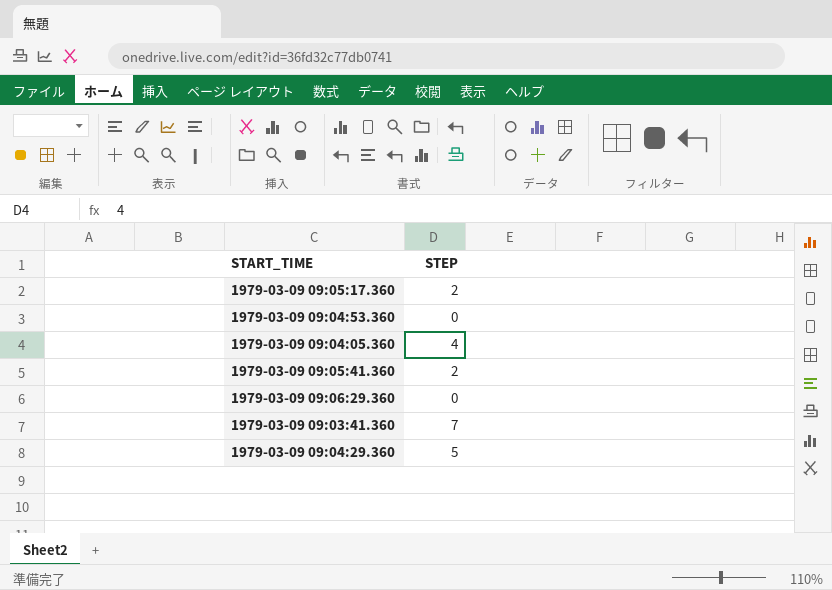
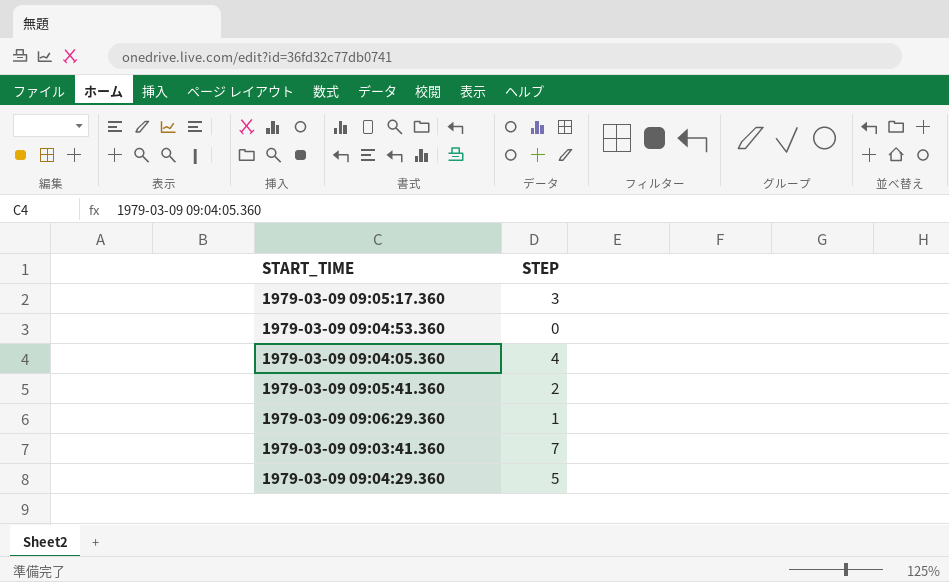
1979-03-09 09:05:17.360 | STEP: 2 -> 3
1979-03-09 09:06:29.360 | STEP: 0 -> 1

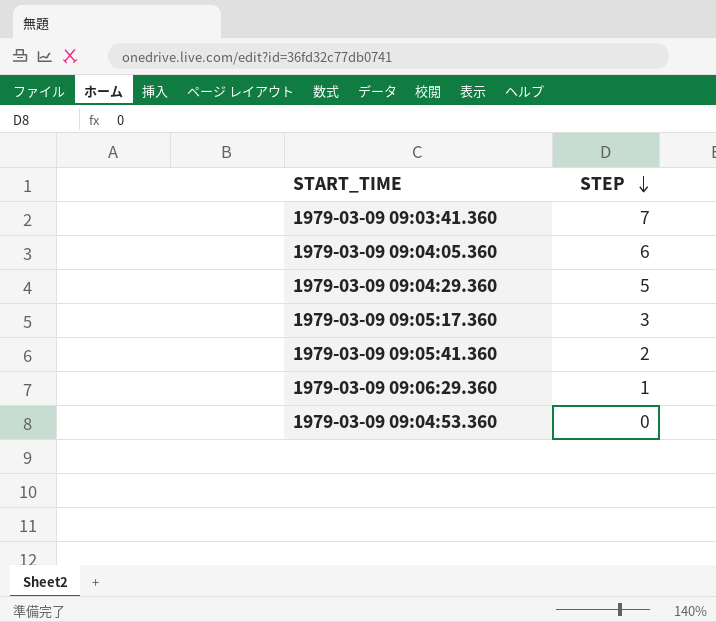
row order: none -> STEP descending
1979-03-09 09:04:05.360 | STEP: 4 -> 6

